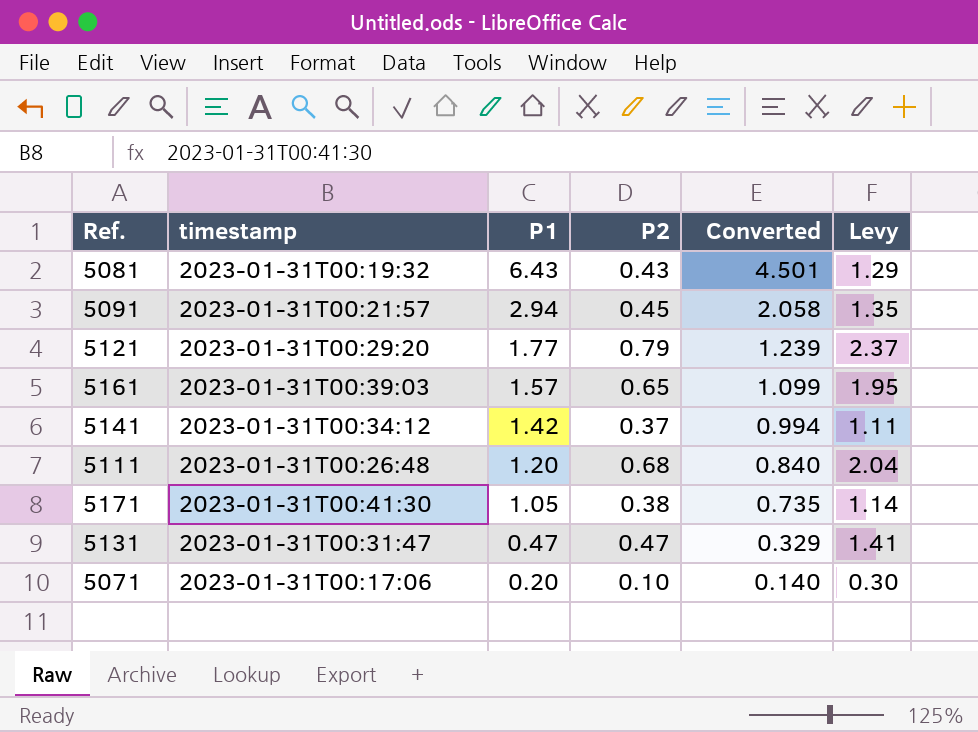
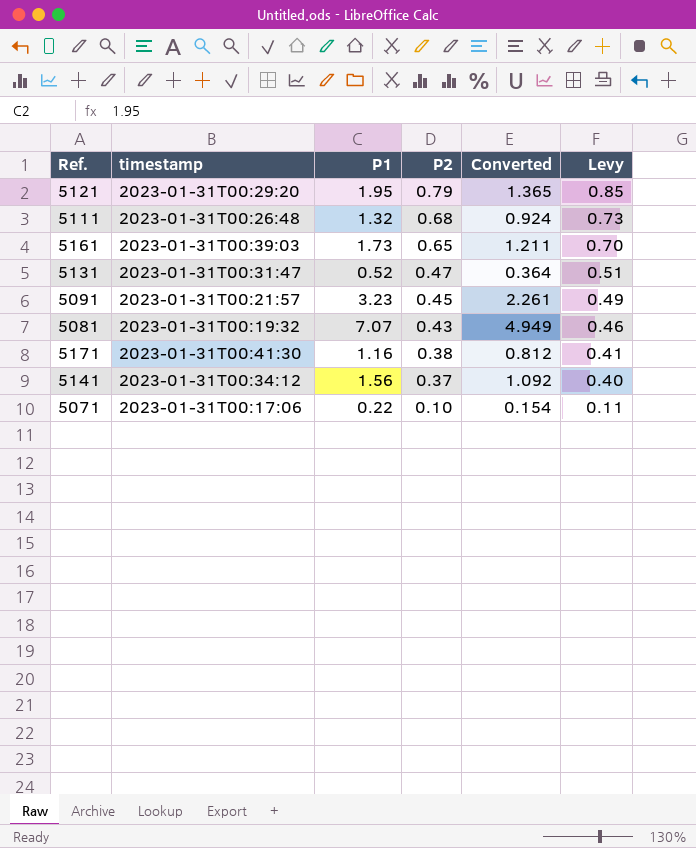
row order: P1 descending -> P2 descending
column Levy | formula: [P2] * 3 -> [P2] * 1.08
5121 | P1: 1.77 -> 1.95
5121 | Converted: 1.239 -> 1.365
5111 | P1: 1.20 -> 1.32
5111 | Converted: 0.840 -> 0.924
5161 | P1: 1.57 -> 1.73
5161 | Converted: 1.099 -> 1.211
5131 | P1: 0.47 -> 0.52
5131 | Converted: 0.329 -> 0.364
5091 | P1: 2.94 -> 3.23
5091 | Converted: 2.058 -> 2.261
5081 | P1: 6.43 -> 7.07
5081 | Converted: 4.501 -> 4.949
5171 | P1: 1.05 -> 1.16
5171 | Converted: 0.735 -> 0.812
5141 | P1: 1.42 -> 1.56
5141 | Converted: 0.994 -> 1.092
5071 | P1: 0.20 -> 0.22
5071 | Converted: 0.140 -> 0.154

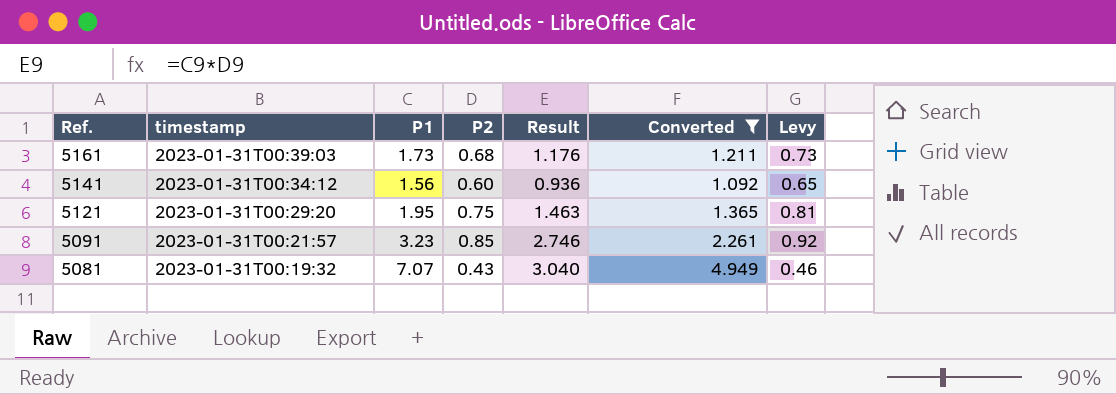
filter: none -> Converted >= 1.092
row order: P2 descending -> Ref. descending
column Result | formula: none -> [P1] * [P2]
5161 | P2: 0.65 -> 0.68
5161 | Levy: 0.70 -> 0.73
5141 | P2: 0.37 -> 0.60
5141 | Levy: 0.40 -> 0.65
5121 | P2: 0.79 -> 0.75
5121 | Levy: 0.85 -> 0.81
5091 | P2: 0.45 -> 0.85
5091 | Levy: 0.49 -> 0.92

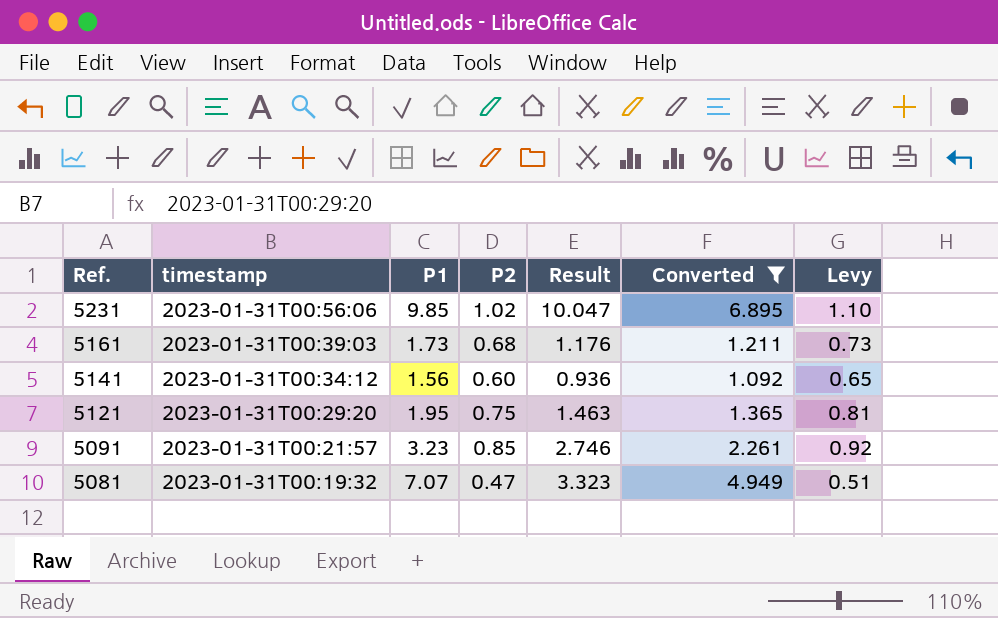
row 5231: none -> 2023-01-31T00:56:06 | 9.85 | 1.02 | 10.047 | 6.895 | 1.10
5081 | P2: 0.43 -> 0.47
5081 | Result: 3.040 -> 3.323
5081 | Levy: 0.46 -> 0.51

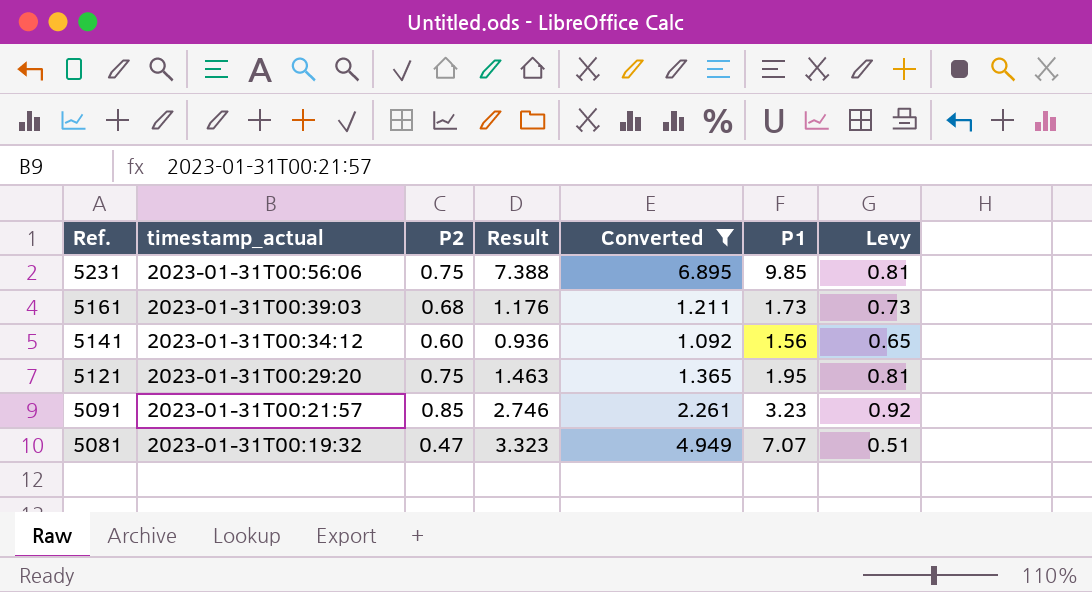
column name: timestamp -> timestamp_actual
column P1 | position: 3 -> 6
5231 | P2: 1.02 -> 0.75
5231 | Result: 10.047 -> 7.388
5231 | Levy: 1.10 -> 0.81

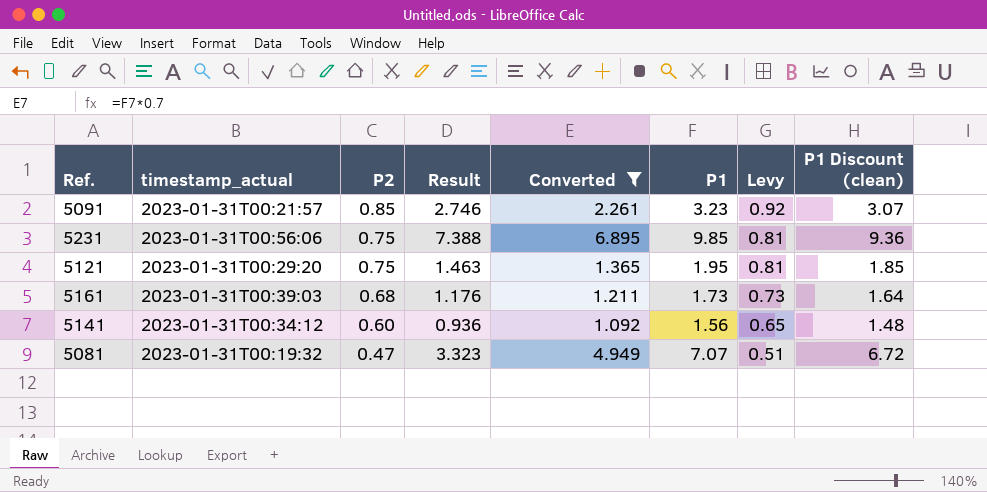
row order: Ref. descending -> P2 descending
column P1 Discount (clean) | formula: none -> [P1] * 0.95

